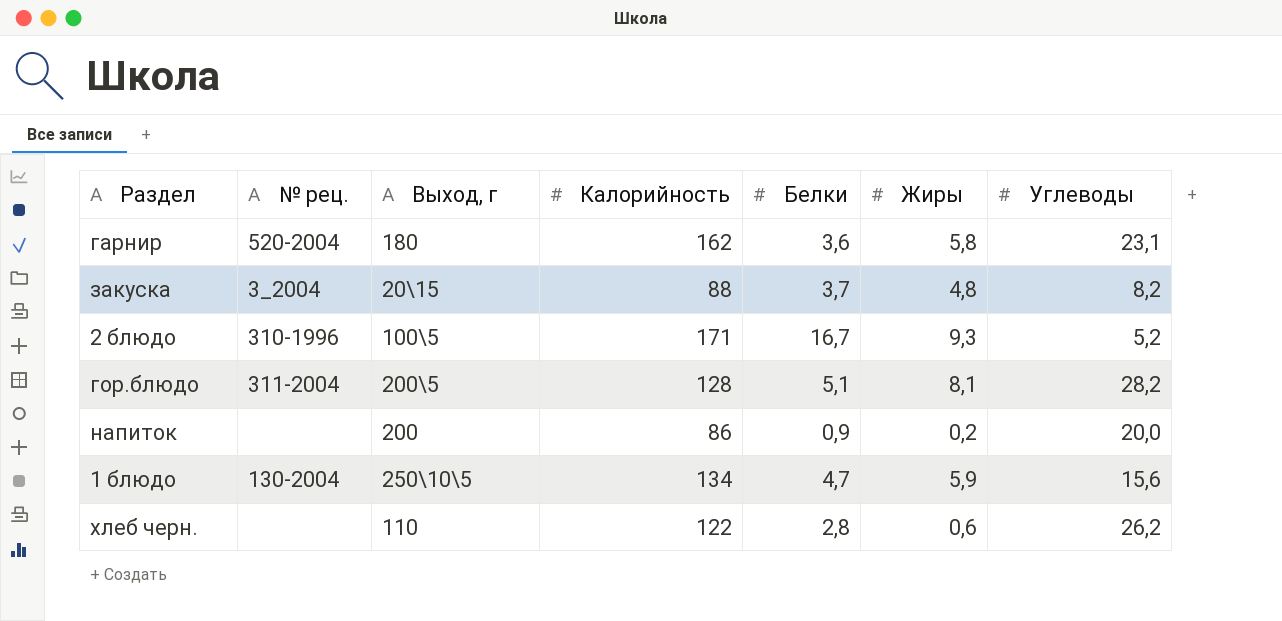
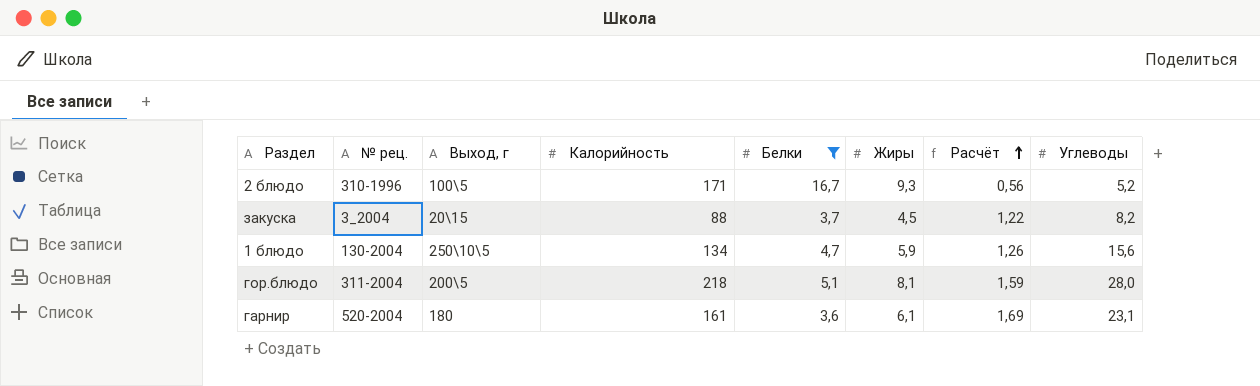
filter: none -> Белки >= 3,6
row order: none -> Расчёт ascending
column Расчёт | formula: none -> [Жиры] / [Белки]
закуска | Жиры: 4,8 -> 4,5
гор.блюдо | Калорийность: 128 -> 218
гор.блюдо | Углеводы: 28,2 -> 28,0
гарнир | Калорийность: 162 -> 161
гарнир | Жиры: 5,8 -> 6,1

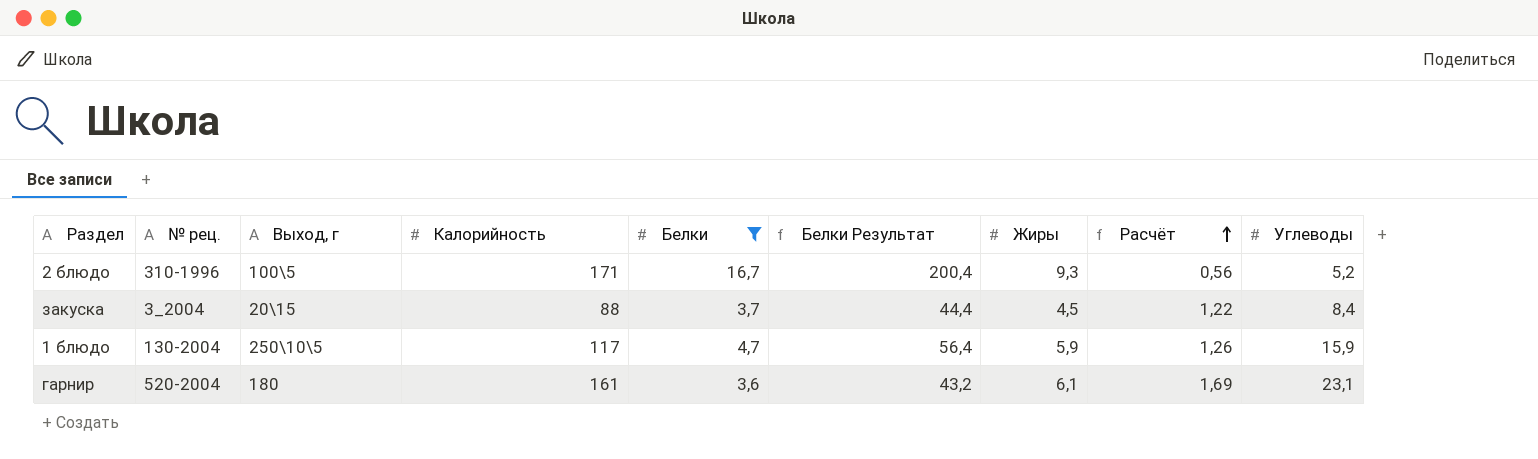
column Белки Результат | formula: none -> [Белки] * 12
row гор.блюдо: 311-2004 | 200\5 | 218 | 5,1 | 8,1 | 1,59 | 28,0 -> none
закуска | Углеводы: 8,2 -> 8,4
1 блюдо | Калорийность: 134 -> 117
1 блюдо | Углеводы: 15,6 -> 15,9

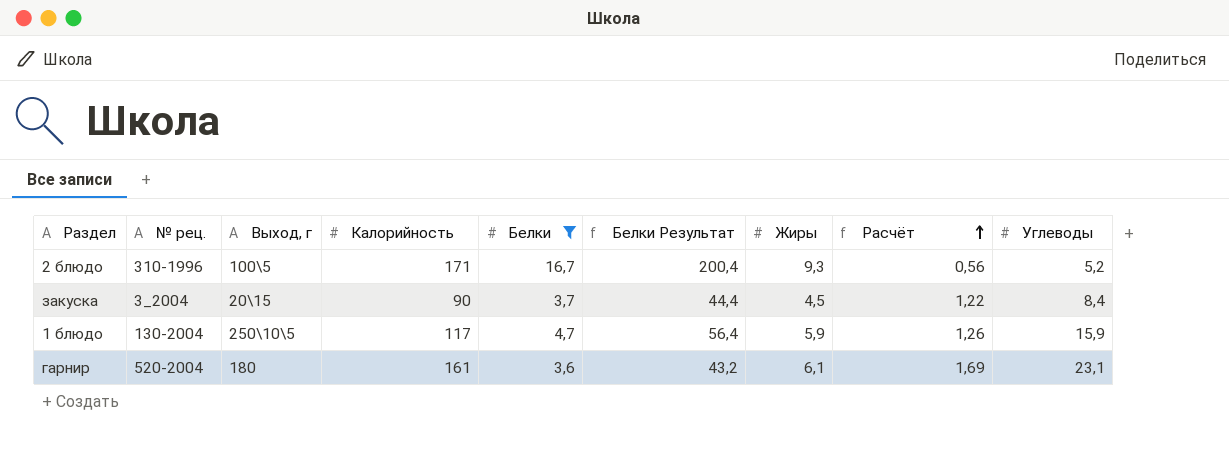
закуска | Калорийность: 88 -> 90

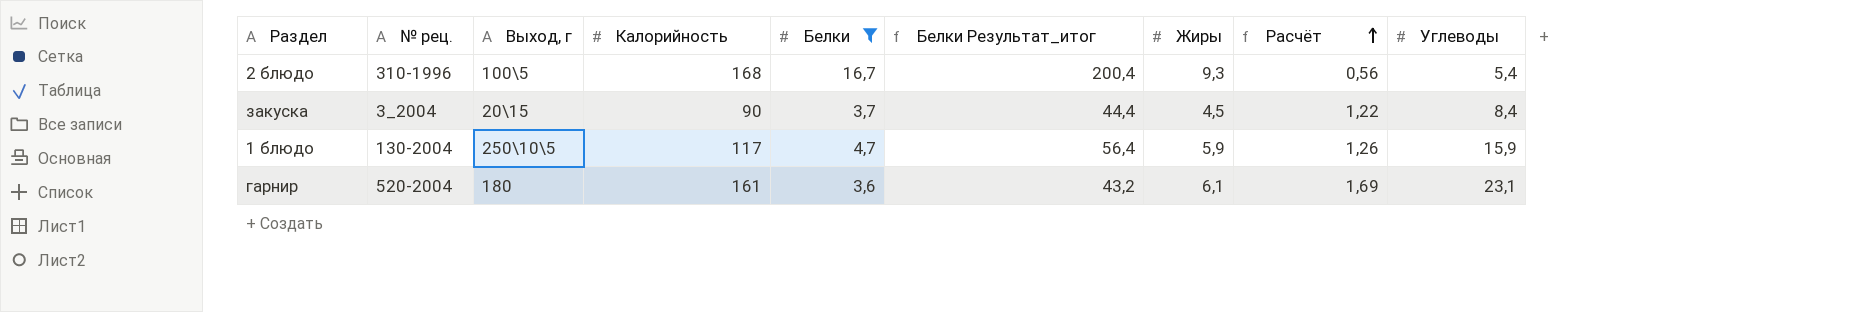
column name: Белки Результат -> Белки Результат_итог
2 блюдо | Калорийность: 171 -> 168
2 блюдо | Углеводы: 5,2 -> 5,4

